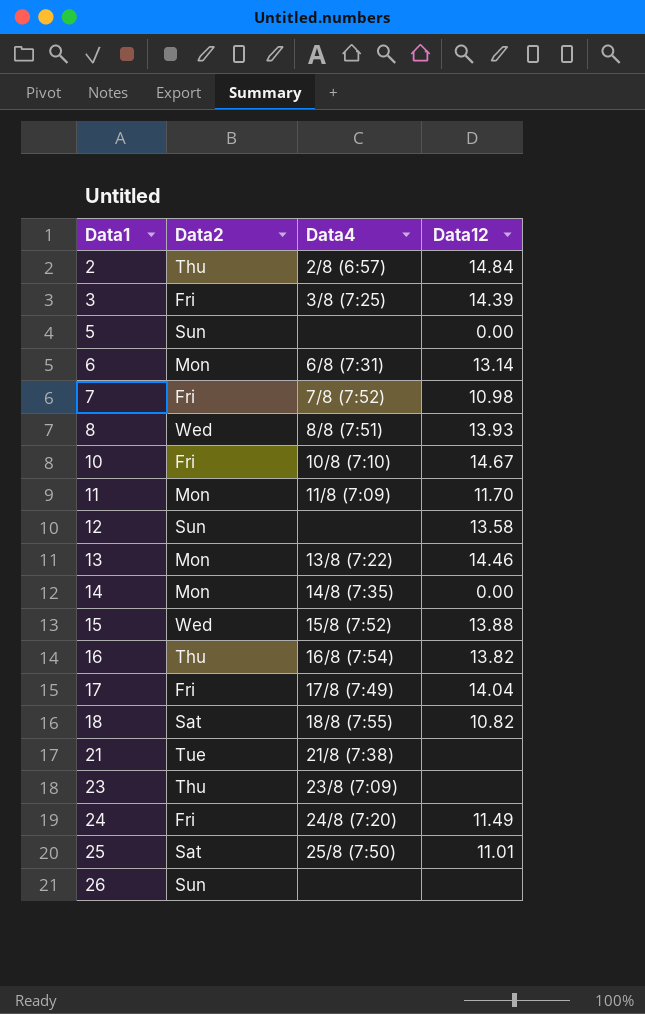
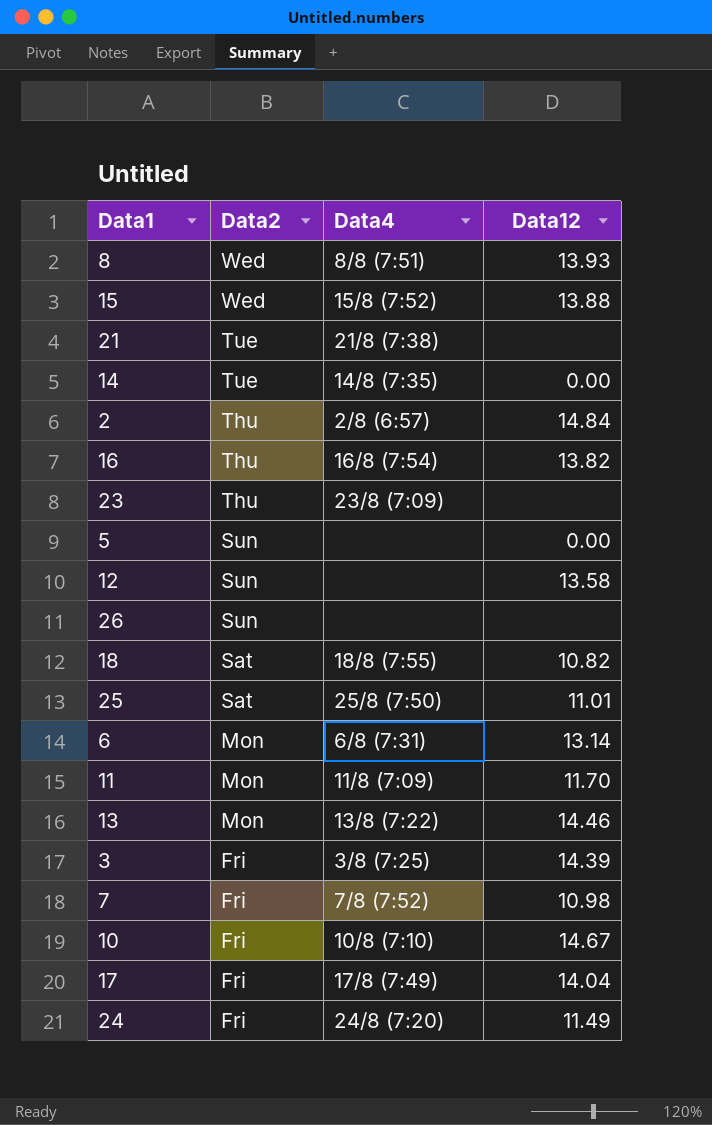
row order: Data1 ascending -> Data2 descending
14 | Data2: Mon -> Tue

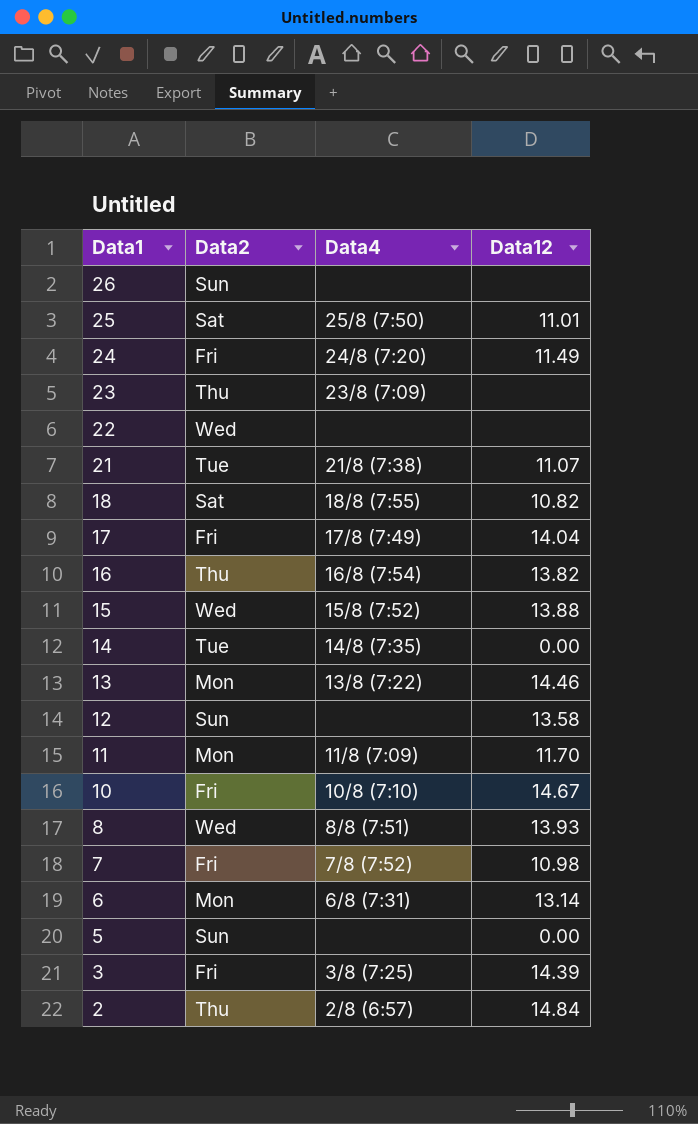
row order: Data2 descending -> Data1 descending
row 22: none -> Wed | none | none
21 | Data12: none -> 11.07

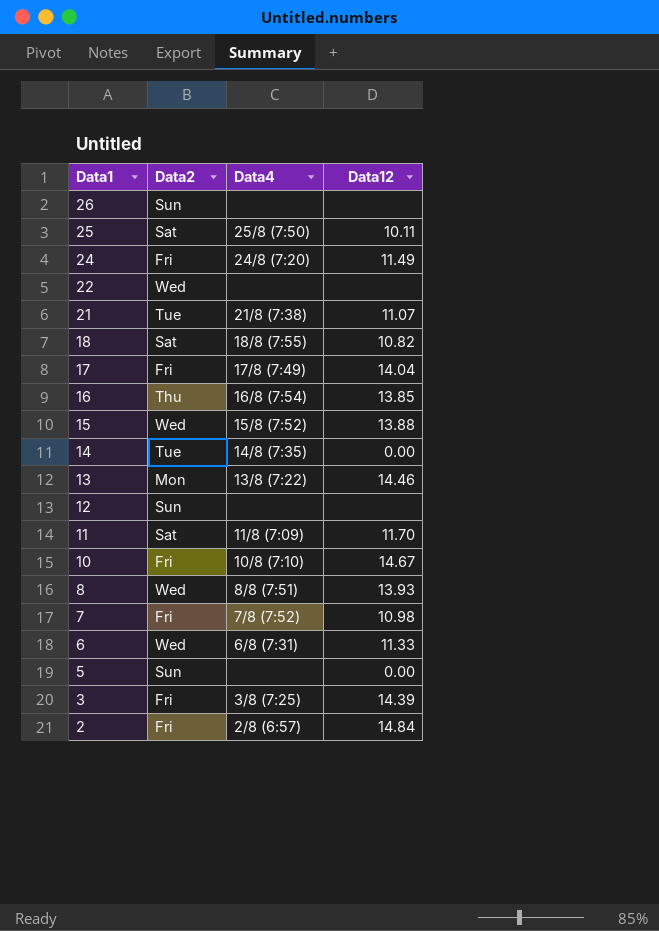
row 23: Thu | 23/8 (7:09) | none -> none
25 | Data12: 11.01 -> 10.11
16 | Data12: 13.82 -> 13.85
12 | Data12: 13.58 -> none
11 | Data2: Mon -> Sat
6 | Data2: Mon -> Wed
6 | Data12: 13.14 -> 11.33
2 | Data2: Thu -> Fri

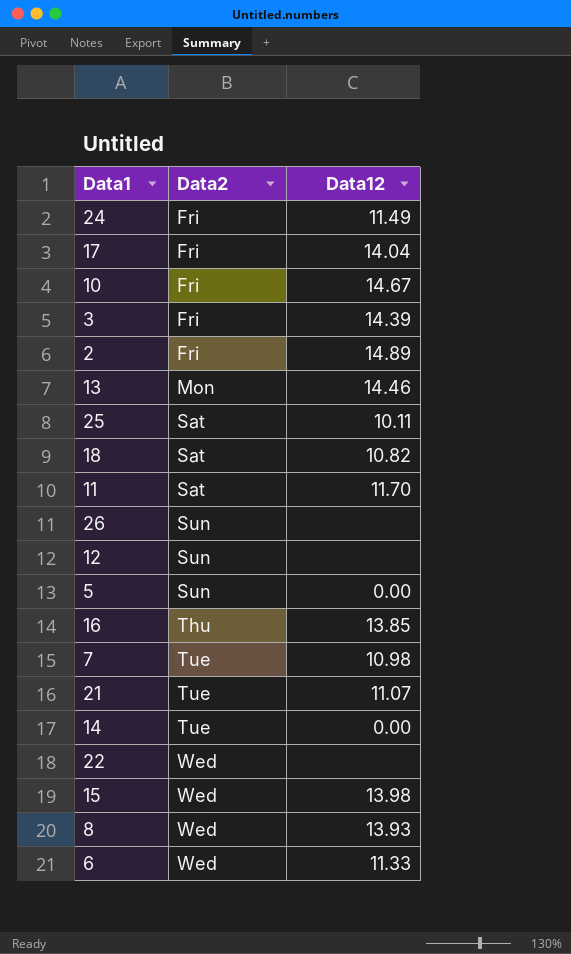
row order: Data1 descending -> Data2 ascending
column Data4 | position: 3 -> none
2 | Data12: 14.84 -> 14.89
7 | Data2: Fri -> Tue
15 | Data12: 13.88 -> 13.98

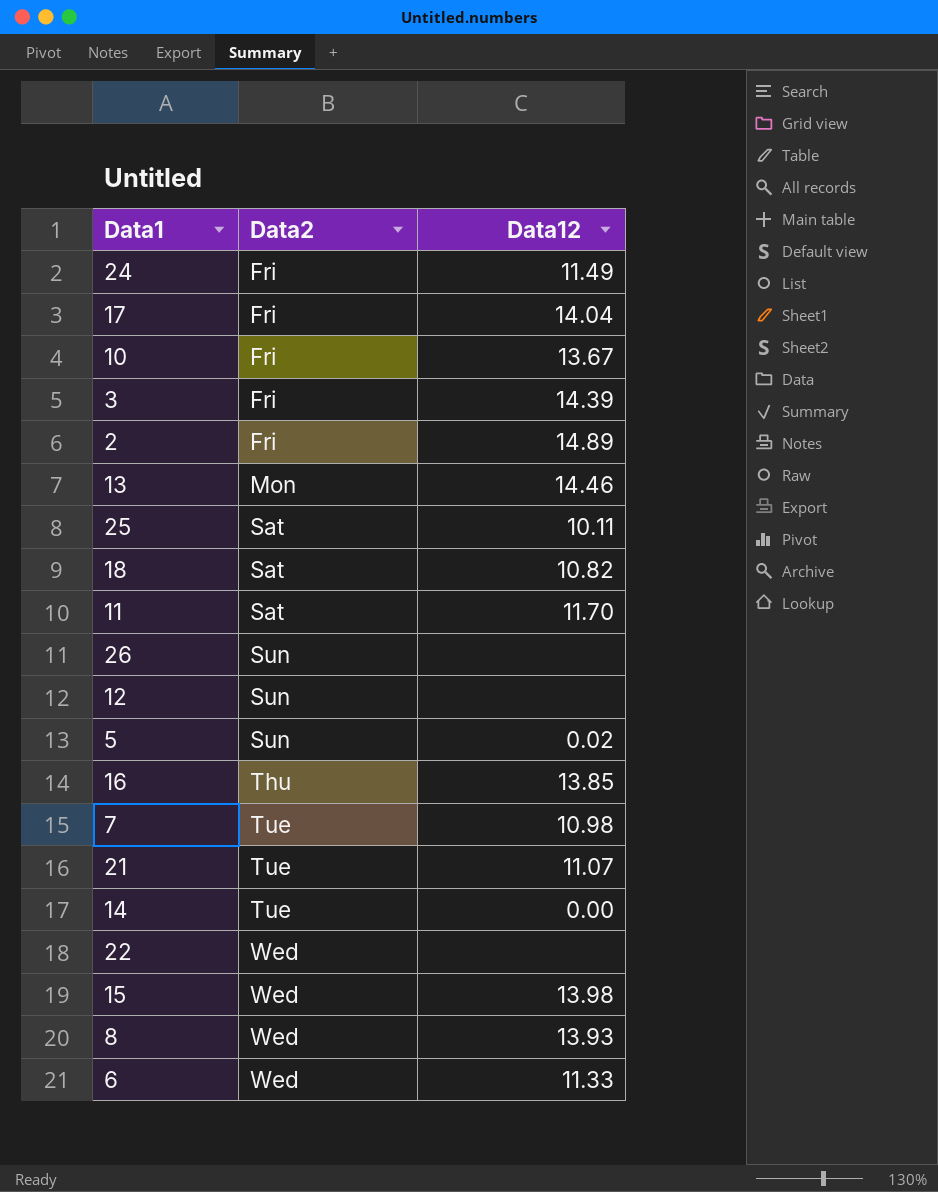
10 | Data12: 14.67 -> 13.67
5 | Data12: 0.00 -> 0.02

